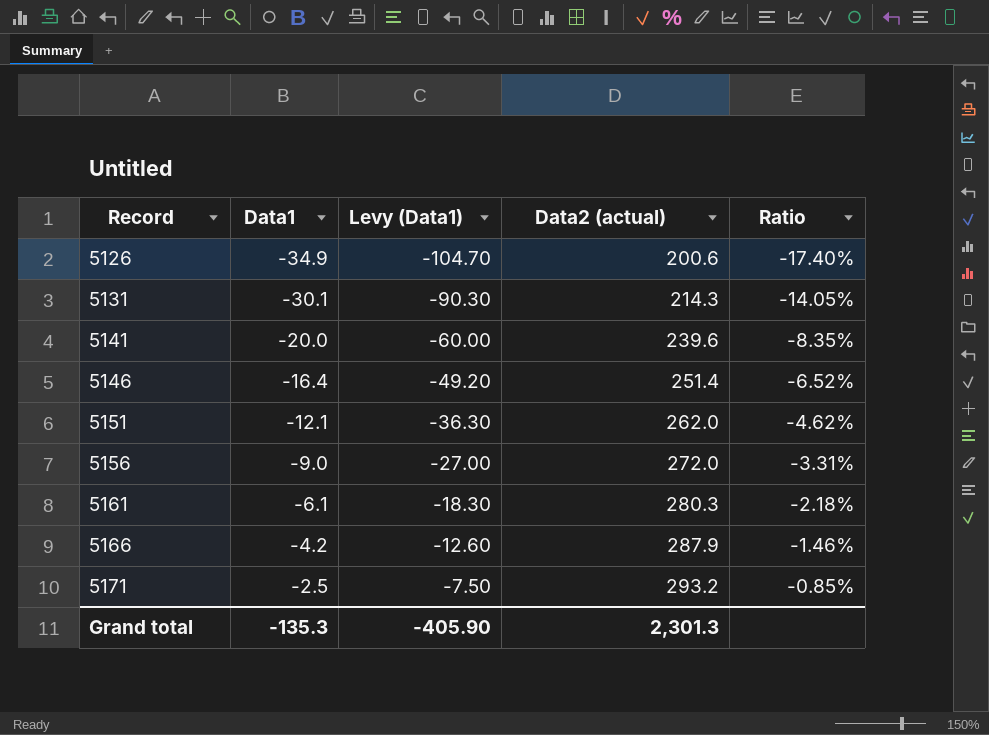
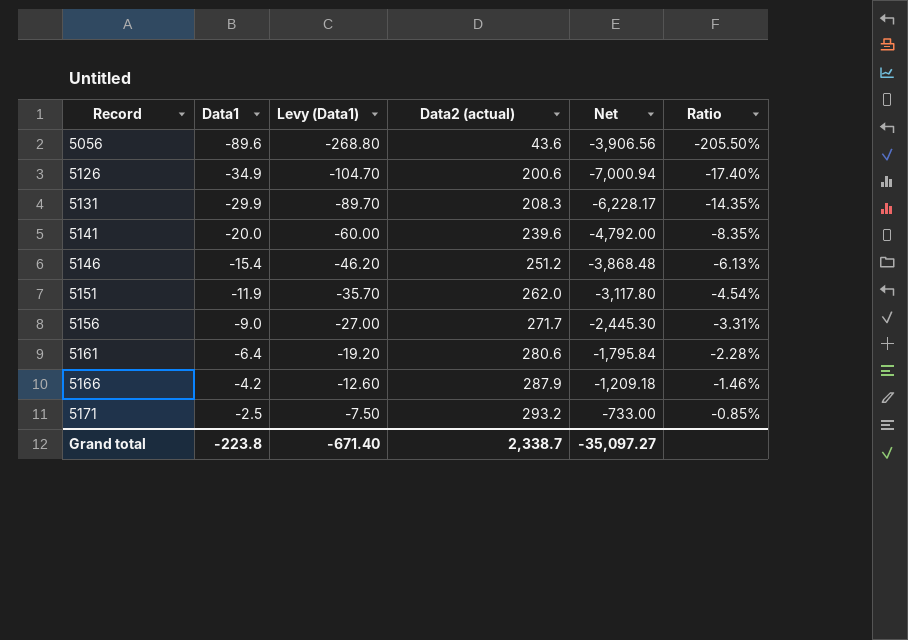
column Net | formula: none -> [Data1] * [Data2 (actual)]
row 5056: none -> -89.6 | -268.80 | 43.6 | -3,906.56 | -205.50%
5131 | Data1: -30.1 -> -29.9
5131 | Levy (Data1): -90.30 -> -89.70
5131 | Data2 (actual): 214.3 -> 208.3
5131 | Ratio: -14.05% -> -14.35%
5146 | Data1: -16.4 -> -15.4
5146 | Levy (Data1): -49.20 -> -46.20
5146 | Data2 (actual): 251.4 -> 251.2
5146 | Ratio: -6.52% -> -6.13%
5151 | Data1: -12.1 -> -11.9
5151 | Levy (Data1): -36.30 -> -35.70
5151 | Ratio: -4.62% -> -4.54%
5156 | Data2 (actual): 272.0 -> 271.7
5161 | Data1: -6.1 -> -6.4
5161 | Levy (Data1): -18.30 -> -19.20
5161 | Data2 (actual): 280.3 -> 280.6
5161 | Ratio: -2.18% -> -2.28%
Grand total | Data1: -135.3 -> -223.8
Grand total | Levy (Data1): -405.90 -> -671.40
Grand total | Data2 (actual): 2,301.3 -> 2,338.7

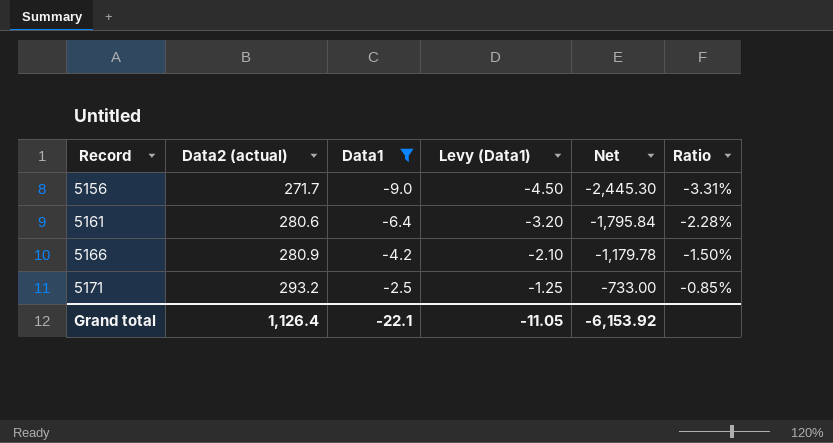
filter: none -> Data1 >= -9.0
column Data2 (actual) | position: 4 -> 2
column Levy (Data1) | formula: [Data1] * 3 -> [Data1] * 0.5
5166 | Data2 (actual): 287.9 -> 280.9
5166 | Net: -1,209.18 -> -1,179.78
5166 | Ratio: -1.46% -> -1.50%
Grand total | Data2 (actual): 2,338.7 -> 1,126.4
Grand total | Data1: -223.8 -> -22.1
Grand total | Levy (Data1): -671.40 -> -11.05
Grand total | Net: -35,097.27 -> -6,153.92

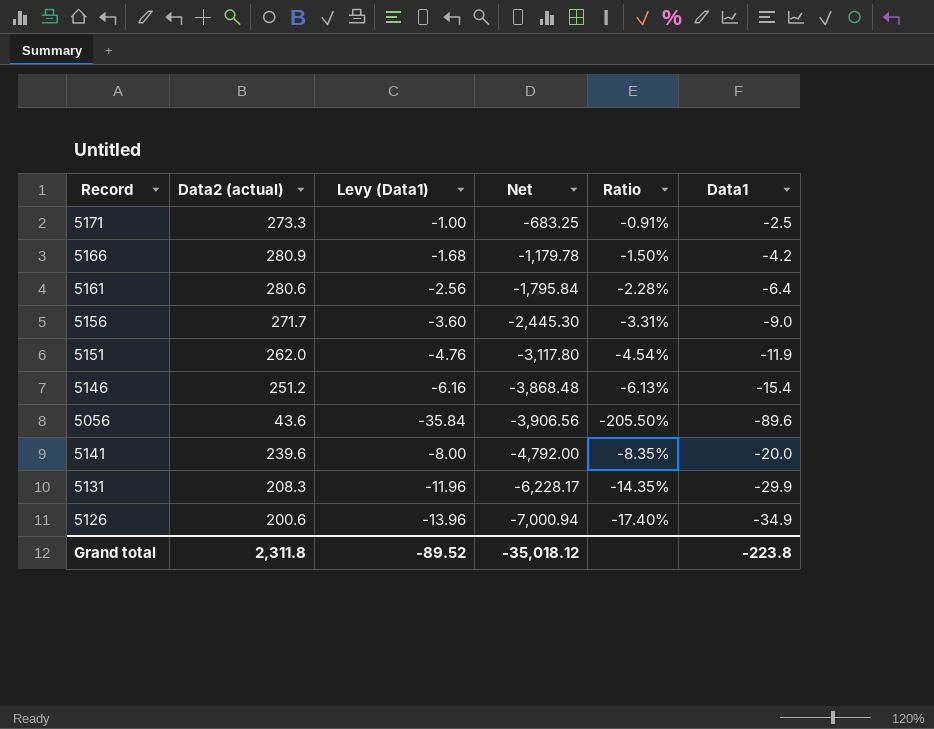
filter: Data1 >= -9.0 -> none
row order: Record ascending -> Net descending
column Levy (Data1) | formula: [Data1] * 0.5 -> [Data1] * 0.4
column Data1 | position: 3 -> 6
5171 | Data2 (actual): 293.2 -> 273.3
5171 | Net: -733.00 -> -683.25
5171 | Ratio: -0.85% -> -0.91%
Grand total | Data2 (actual): 1,126.4 -> 2,311.8
Grand total | Levy (Data1): -11.05 -> -89.52
Grand total | Net: -6,153.92 -> -35,018.12
Grand total | Data1: -22.1 -> -223.8

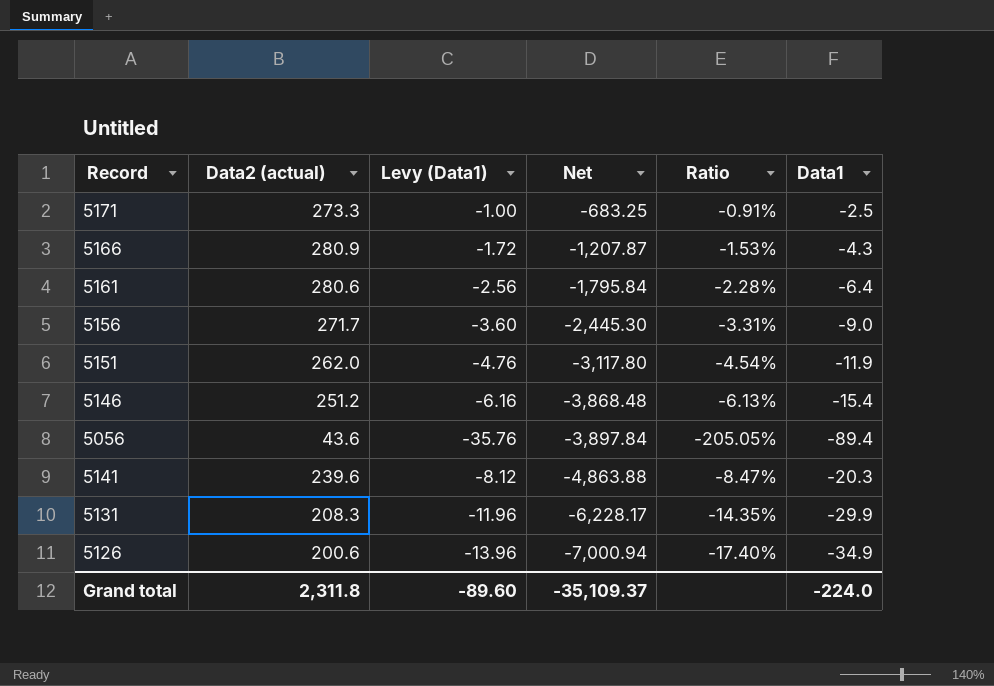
5166 | Levy (Data1): -1.68 -> -1.72
5166 | Net: -1,179.78 -> -1,207.87
5166 | Ratio: -1.50% -> -1.53%
5166 | Data1: -4.2 -> -4.3
5056 | Levy (Data1): -35.84 -> -35.76
5056 | Net: -3,906.56 -> -3,897.84
5056 | Ratio: -205.50% -> -205.05%
5056 | Data1: -89.6 -> -89.4
5141 | Levy (Data1): -8.00 -> -8.12
5141 | Net: -4,792.00 -> -4,863.88
5141 | Ratio: -8.35% -> -8.47%
5141 | Data1: -20.0 -> -20.3
Grand total | Levy (Data1): -89.52 -> -89.60
Grand total | Net: -35,018.12 -> -35,109.37
Grand total | Data1: -223.8 -> -224.0

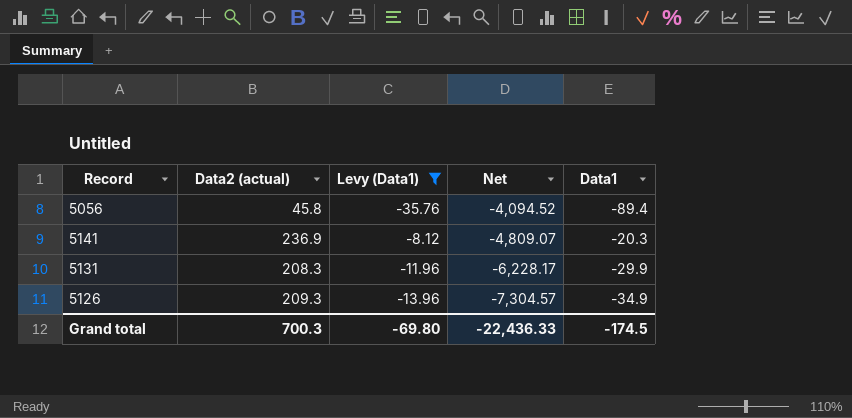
filter: none -> Levy (Data1) <= -8.12
column Ratio | formula: [Data1] / [Data2 (actual)] -> none
5056 | Data2 (actual): 43.6 -> 45.8
5056 | Net: -3,897.84 -> -4,094.52
5141 | Data2 (actual): 239.6 -> 236.9
5141 | Net: -4,863.88 -> -4,809.07
5126 | Data2 (actual): 200.6 -> 209.3
5126 | Net: -7,000.94 -> -7,304.57
Grand total | Data2 (actual): 2,311.8 -> 700.3
Grand total | Levy (Data1): -89.60 -> -69.80
Grand total | Net: -35,109.37 -> -22,436.33
Grand total | Data1: -224.0 -> -174.5

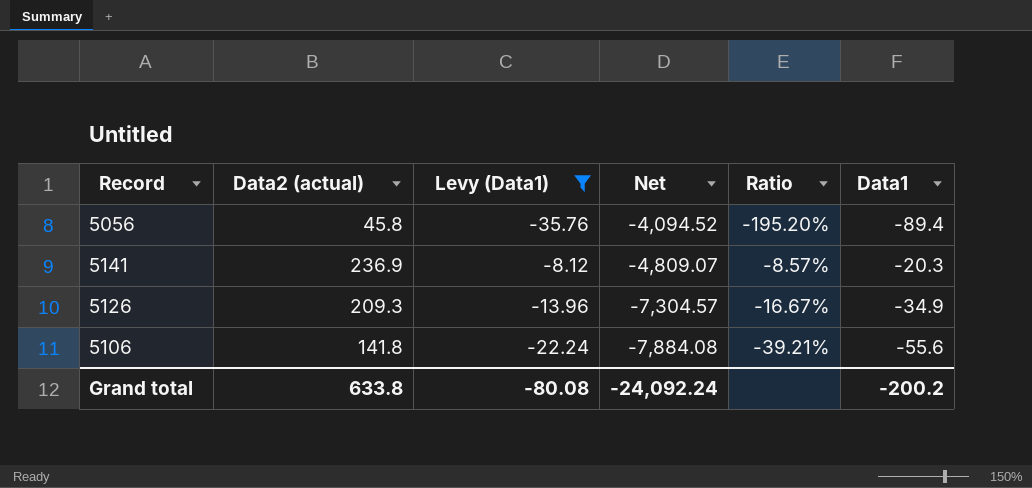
column Ratio | formula: none -> [Data1] / [Data2 (actual)]
row 5131: 208.3 | -11.96 | -6,228.17 | -29.9 -> none
row 5106: none -> 141.8 | -22.24 | -7,884.08 | -39.21% | -55.6
Grand total | Data2 (actual): 700.3 -> 633.8
Grand total | Levy (Data1): -69.80 -> -80.08
Grand total | Net: -22,436.33 -> -24,092.24
Grand total | Data1: -174.5 -> -200.2

